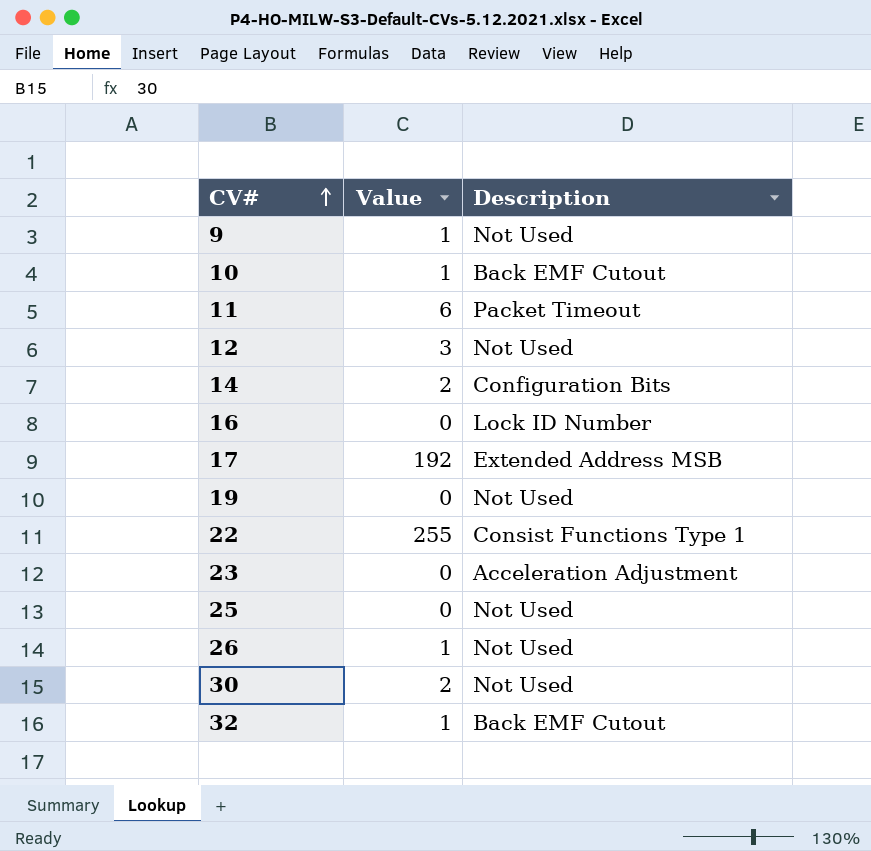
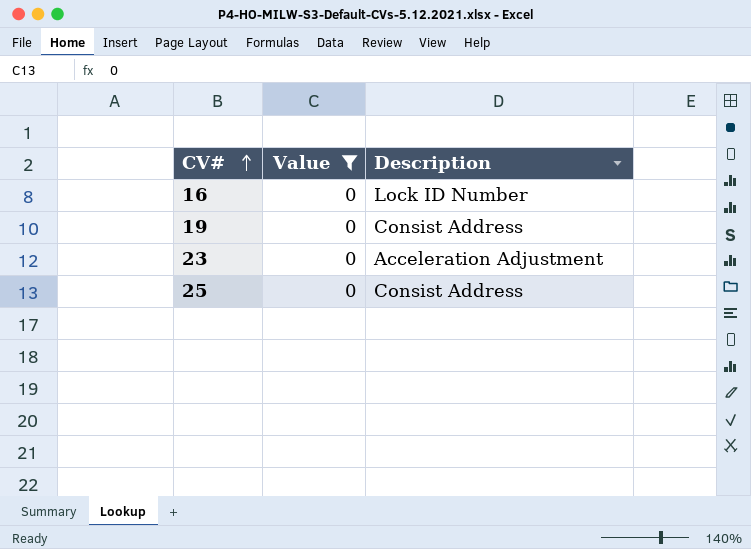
filter: none -> Value = 0
19 | Description: Not Used -> Consist Address
25 | Description: Not Used -> Consist Address

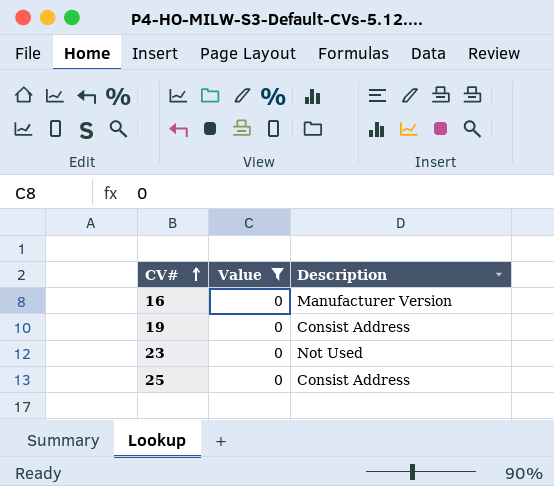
16 | Description: Lock ID Number -> Manufacturer Version
23 | Description: Acceleration Adjustment -> Not Used

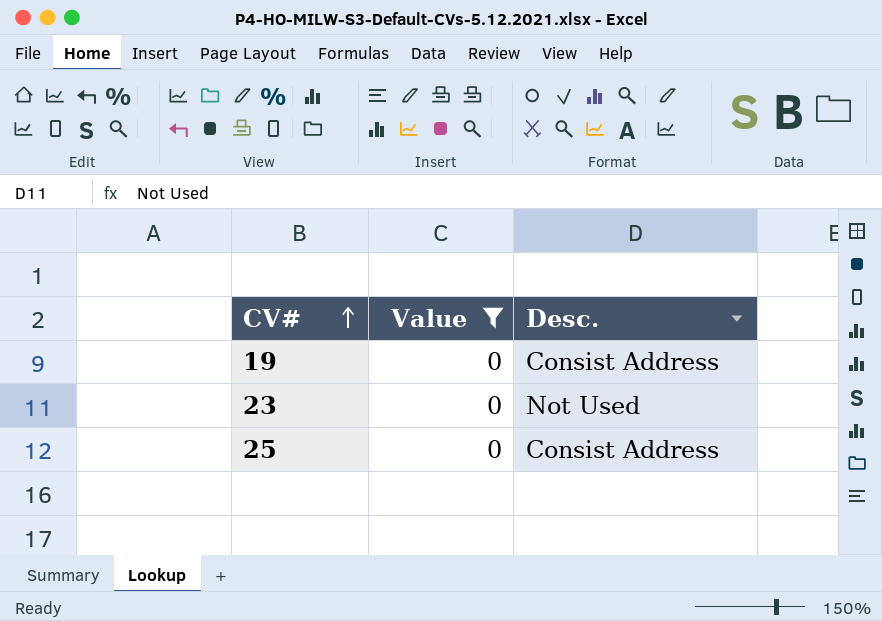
column name: Description -> Desc.
row 16: 0 | Manufacturer Version -> none

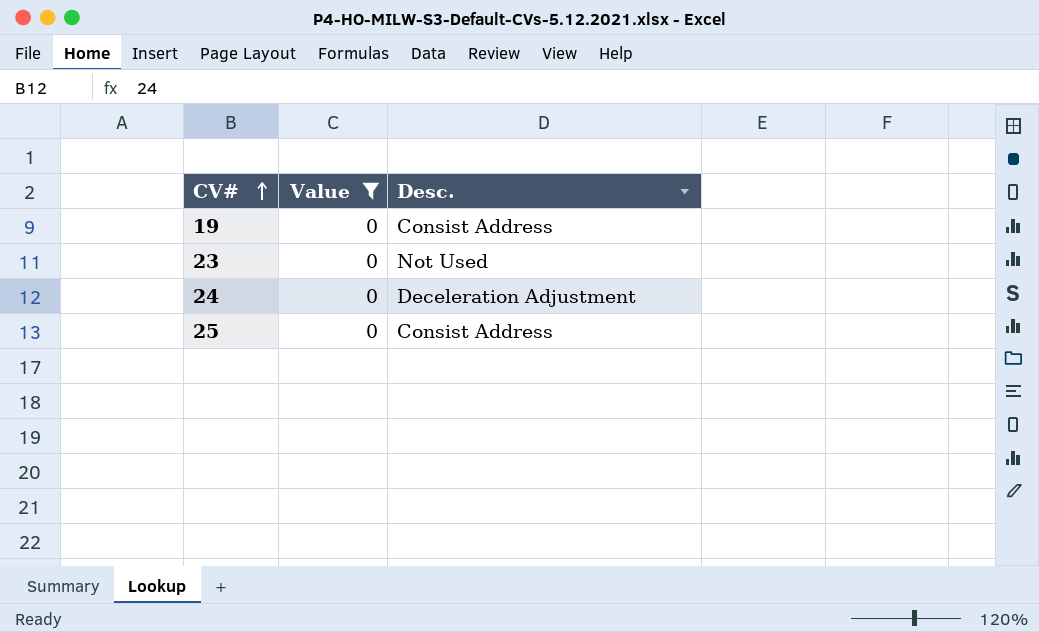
row 24: none -> 0 | Deceleration Adjustment

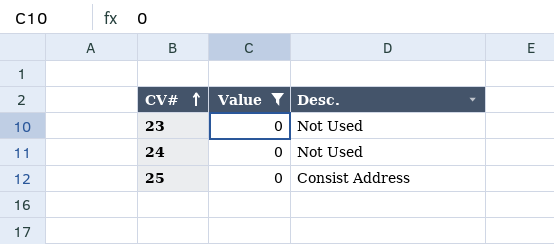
row 19: 0 | Consist Address -> none
24 | Desc.: Deceleration Adjustment -> Not Used

